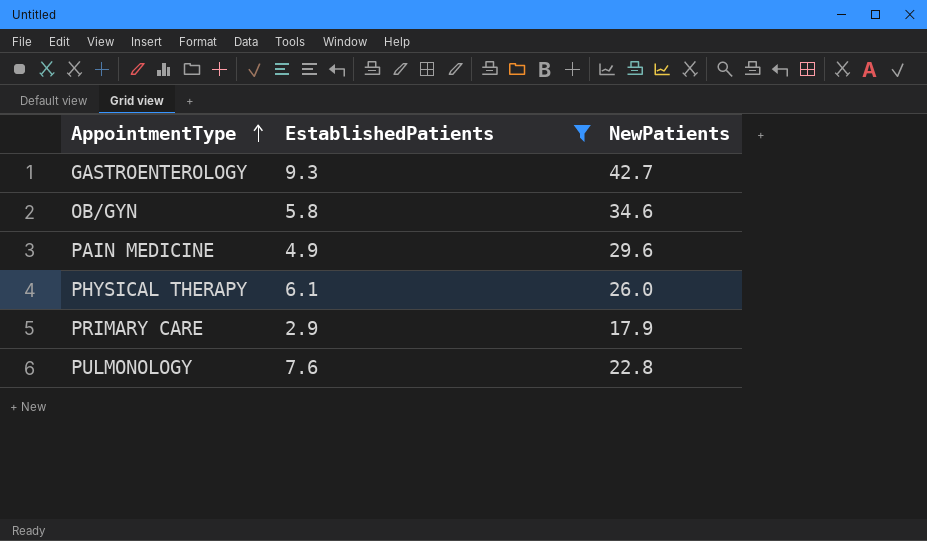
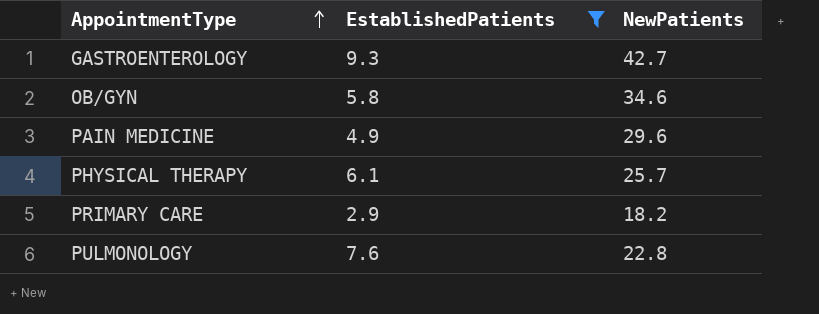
PHYSICAL THERAPY | NewPatients: 26.0 -> 25.7
PRIMARY CARE | NewPatients: 17.9 -> 18.2

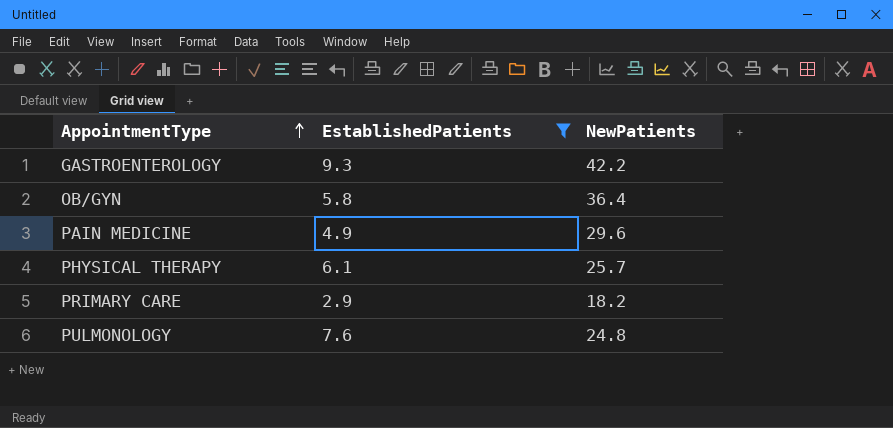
GASTROENTEROLOGY | NewPatients: 42.7 -> 42.2
OB/GYN | NewPatients: 34.6 -> 36.4
PULMONOLOGY | NewPatients: 22.8 -> 24.8

